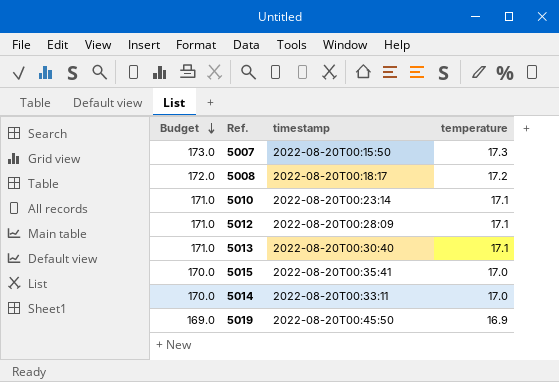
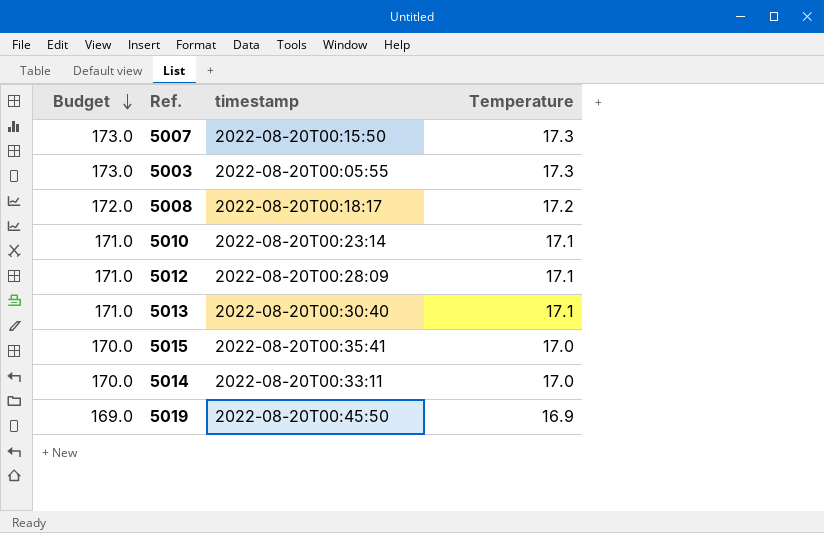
column name: temperature -> Temperature
row 5003: none -> 173.0 | 2022-08-20T00:05:55 | 17.3

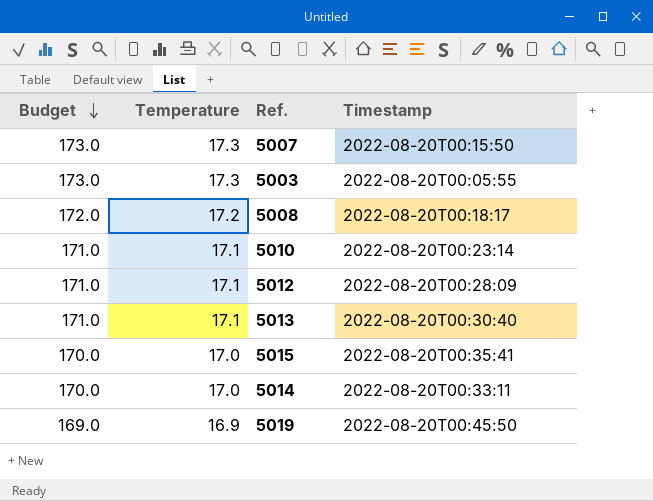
column Temperature | position: 4 -> 2
column name: timestamp -> Timestamp

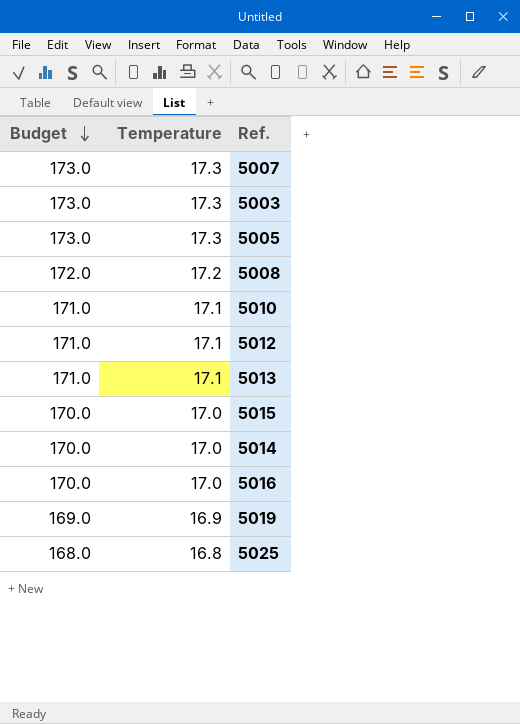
column Timestamp | position: 4 -> none
row 5005: none -> 173.0 | 17.3
row 5016: none -> 170.0 | 17.0
row 5025: none -> 168.0 | 16.8

